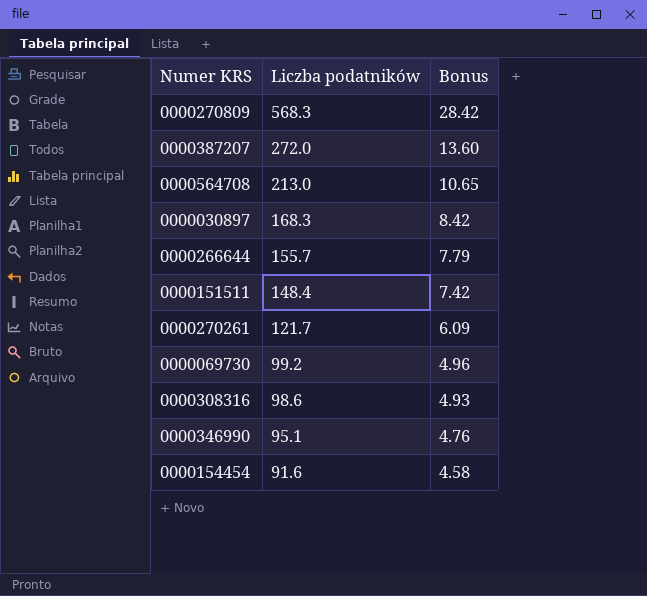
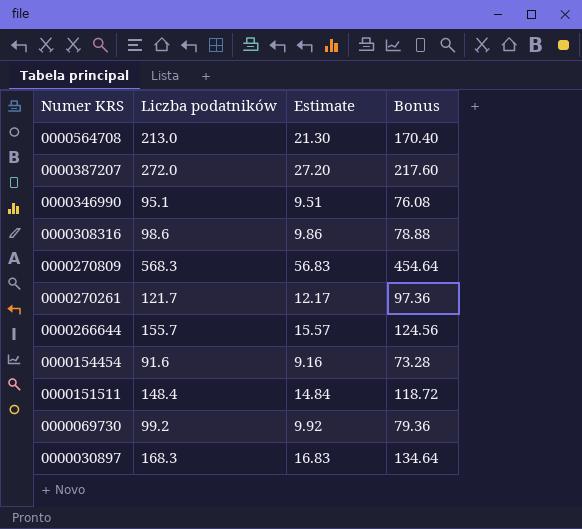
row order: Liczba podatników descending -> Numer KRS descending
column Estimate | formula: none -> [Liczba podatników] * 0.1
column Bonus | formula: [Liczba podatników] * 0.05 -> [Liczba podatników] * 0.8

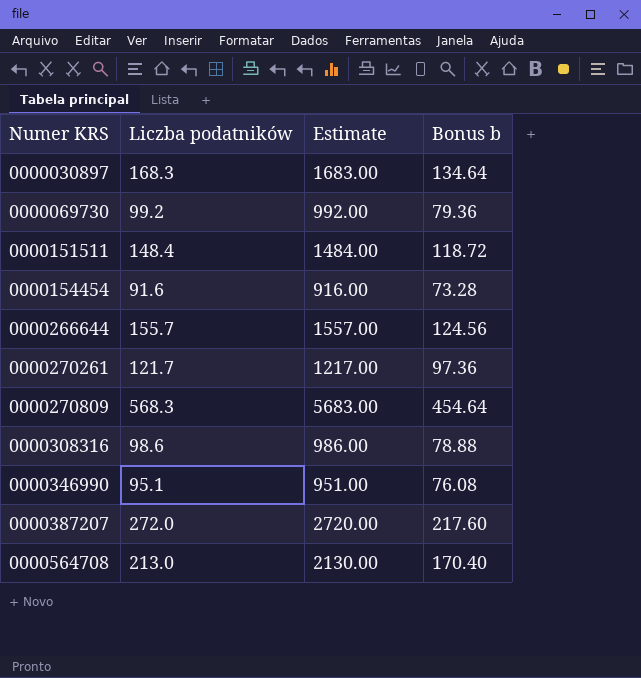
row order: Numer KRS descending -> Numer KRS ascending
column Estimate | formula: [Liczba podatników] * 0.1 -> [Liczba podatników] * 10
column name: Bonus -> Bonus b

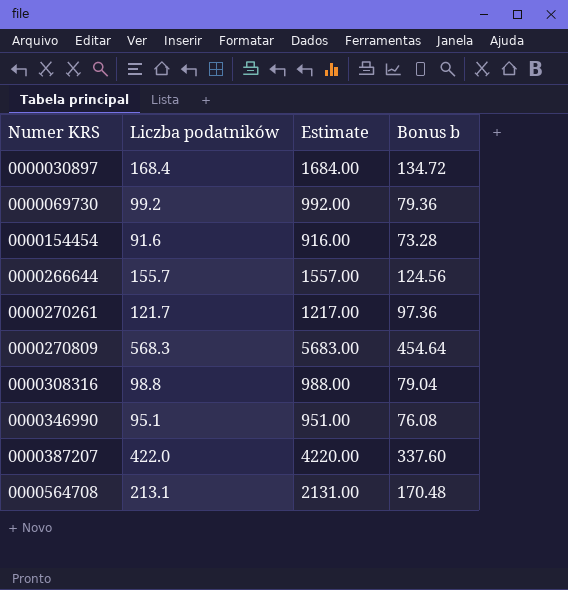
row 0000151511: 148.4 | 1484.00 | 118.72 -> none
0000030897 | Liczba podatników: 168.3 -> 168.4
0000030897 | Estimate: 1683.00 -> 1684.00
0000030897 | Bonus b: 134.64 -> 134.72
0000308316 | Liczba podatników: 98.6 -> 98.8
0000308316 | Estimate: 986.00 -> 988.00
0000308316 | Bonus b: 78.88 -> 79.04
0000387207 | Liczba podatników: 272.0 -> 422.0
0000387207 | Estimate: 2720.00 -> 4220.00
0000387207 | Bonus b: 217.60 -> 337.60
0000564708 | Liczba podatników: 213.0 -> 213.1
0000564708 | Estimate: 2130.00 -> 2131.00
0000564708 | Bonus b: 170.40 -> 170.48

